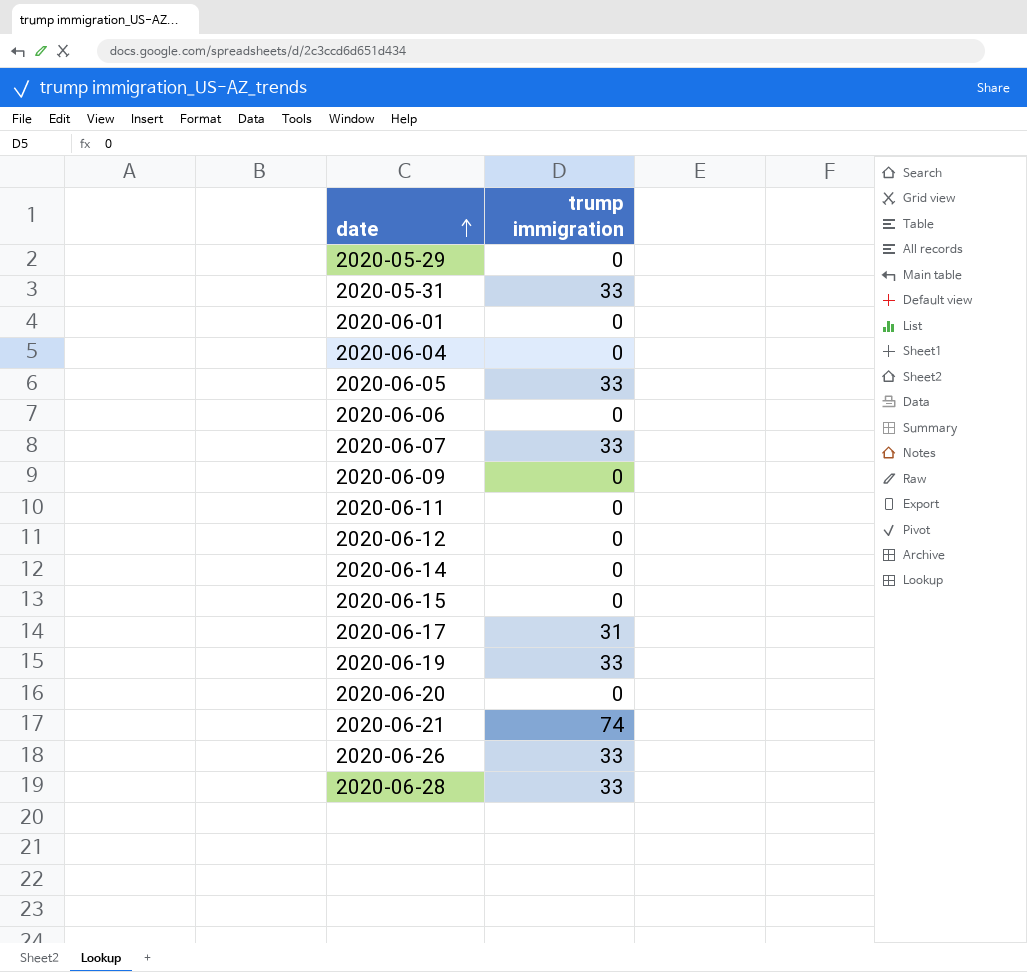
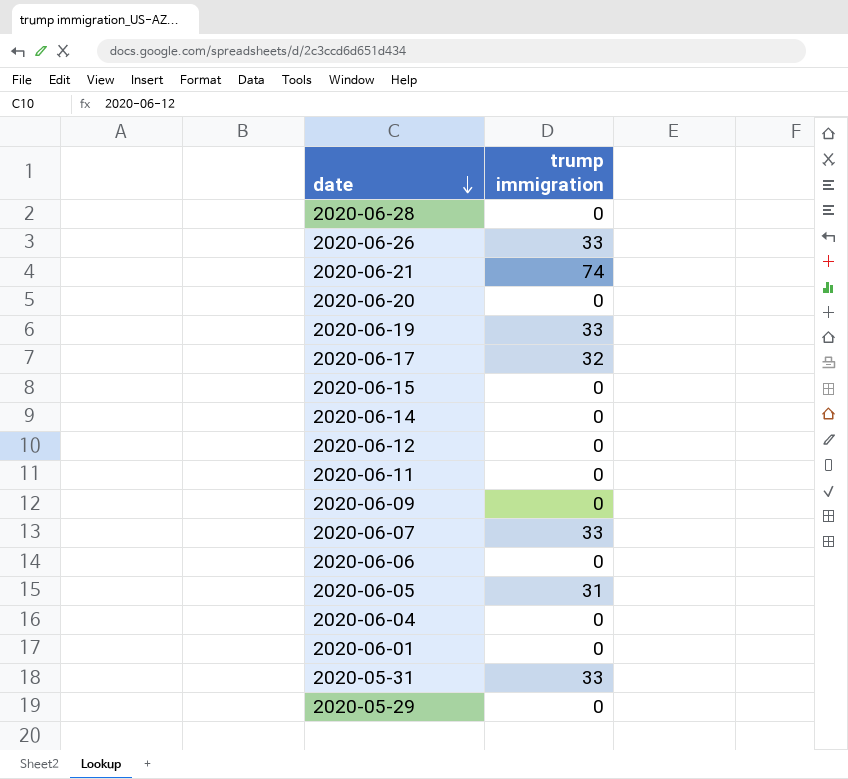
row order: date ascending -> date descending
2020-06-28 | trump immigration: 33 -> 0
2020-06-17 | trump immigration: 31 -> 32
2020-06-05 | trump immigration: 33 -> 31

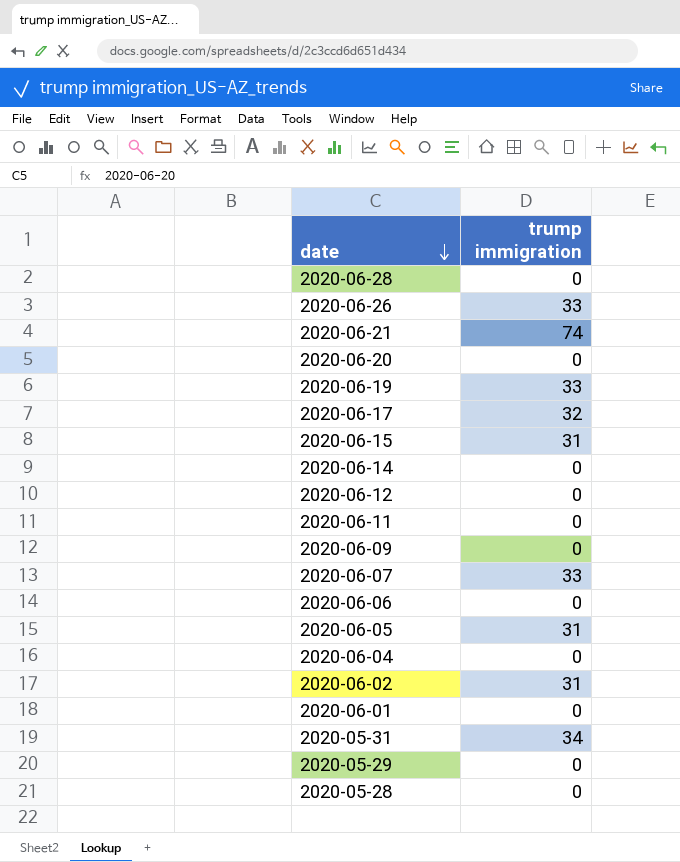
2020-06-15 | trump immigration: 0 -> 31
row 2020-06-02: none -> 31
2020-05-31 | trump immigration: 33 -> 34
row 2020-05-28: none -> 0

